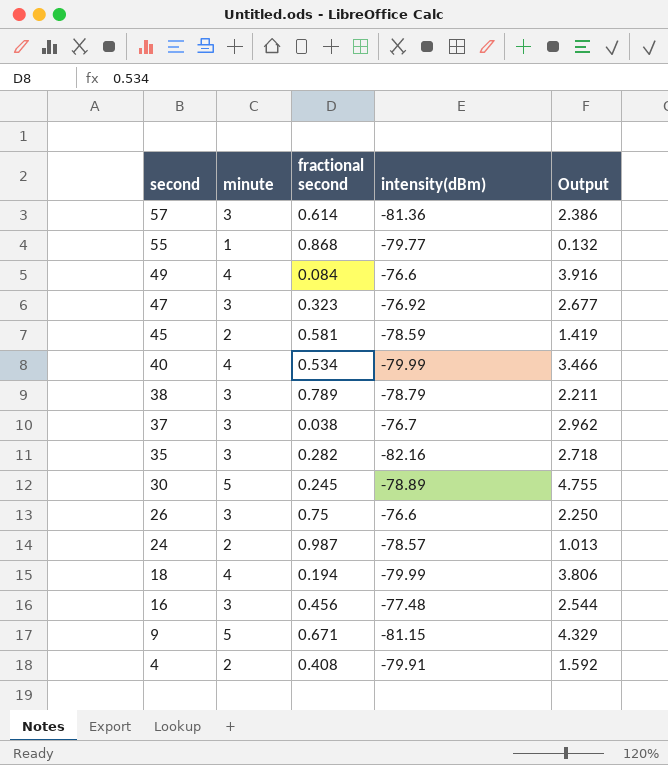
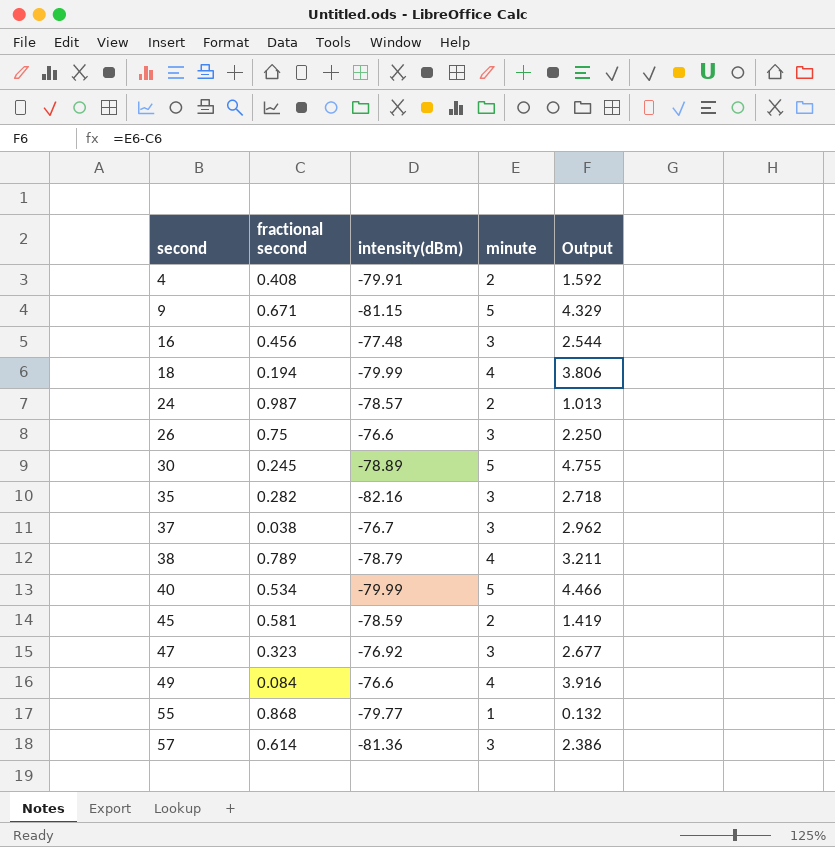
row order: second descending -> second ascending
column minute | position: 2 -> 4
38 | minute: 3 -> 4
38 | Output: 2.211 -> 3.211
40 | minute: 4 -> 5
40 | Output: 3.466 -> 4.466

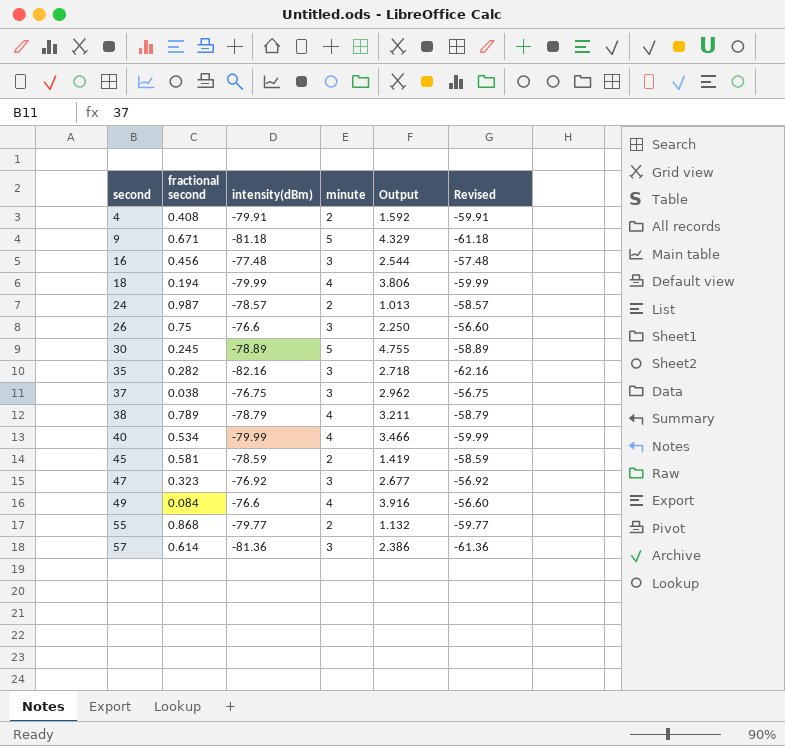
column Revised | formula: none -> [intensity(dBm)] + 20
9 | intensity(dBm): -81.15 -> -81.18
37 | intensity(dBm): -76.7 -> -76.75
40 | minute: 5 -> 4
40 | Output: 4.466 -> 3.466
55 | minute: 1 -> 2
55 | Output: 0.132 -> 1.132

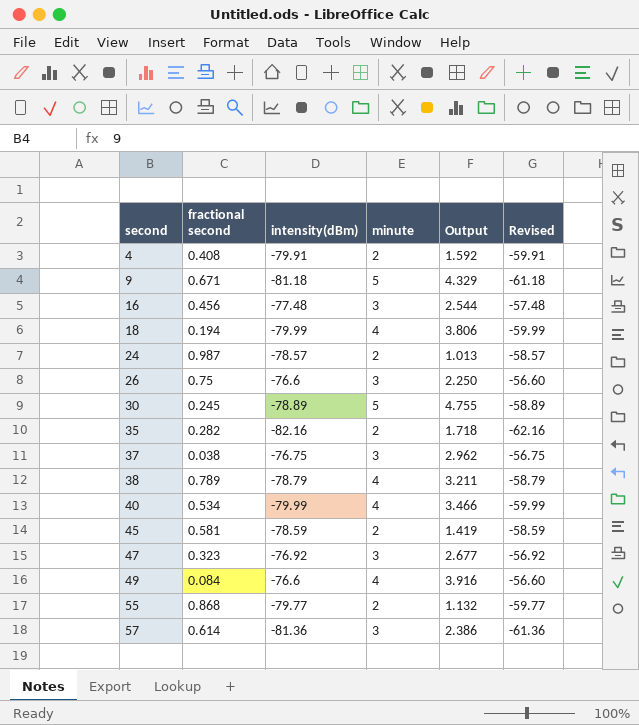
35 | minute: 3 -> 2
35 | Output: 2.718 -> 1.718

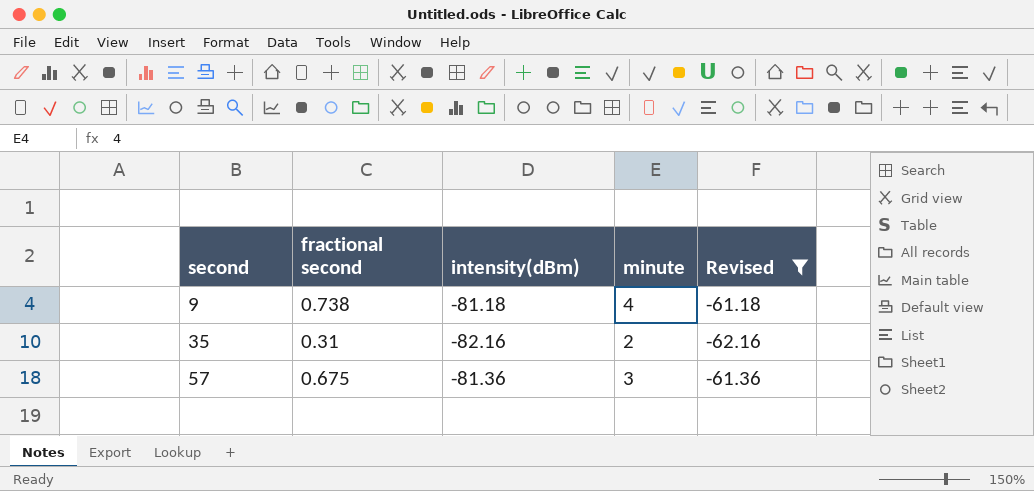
filter: none -> Revised <= -61.18
column Output | formula: [minute] - [fractional second] -> none
9 | fractional second: 0.671 -> 0.738
9 | minute: 5 -> 4
35 | fractional second: 0.282 -> 0.31
57 | fractional second: 0.614 -> 0.675

